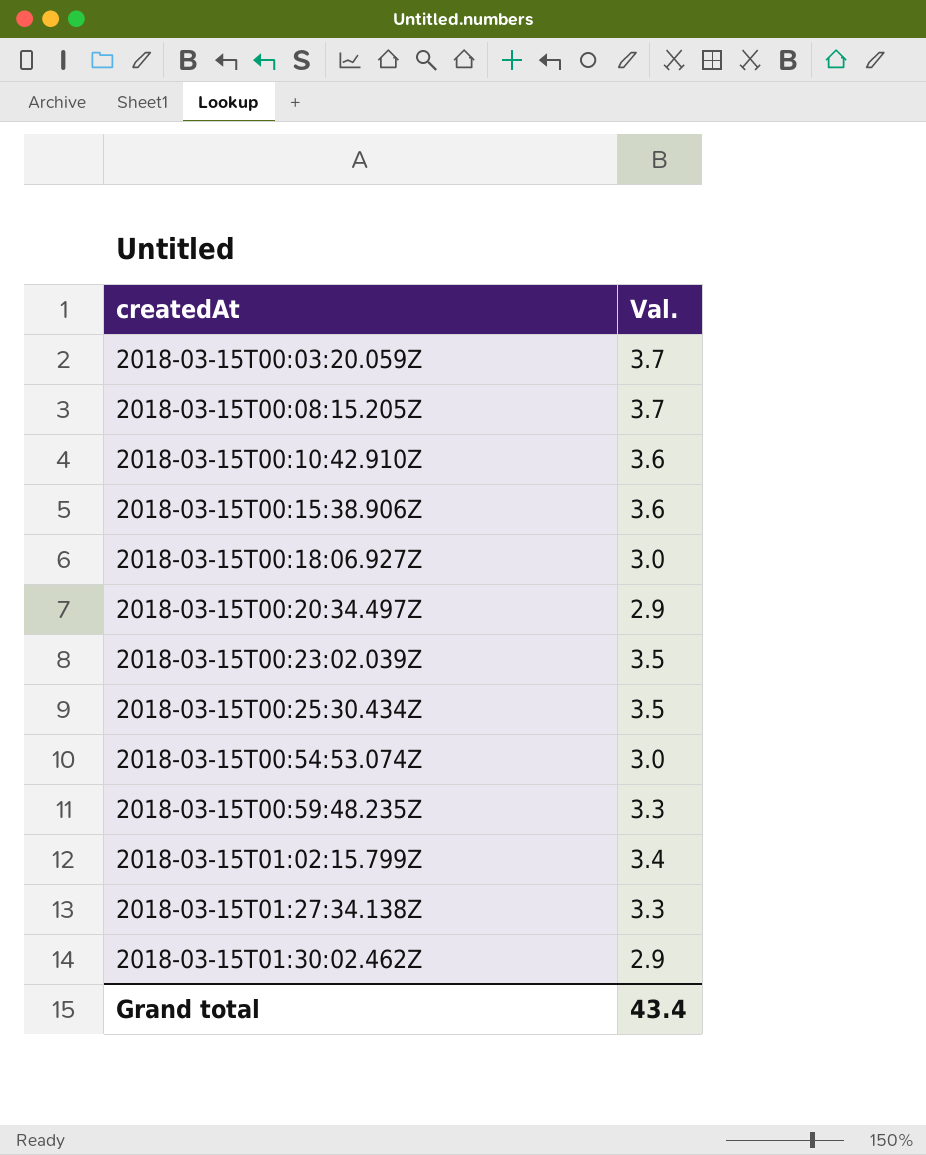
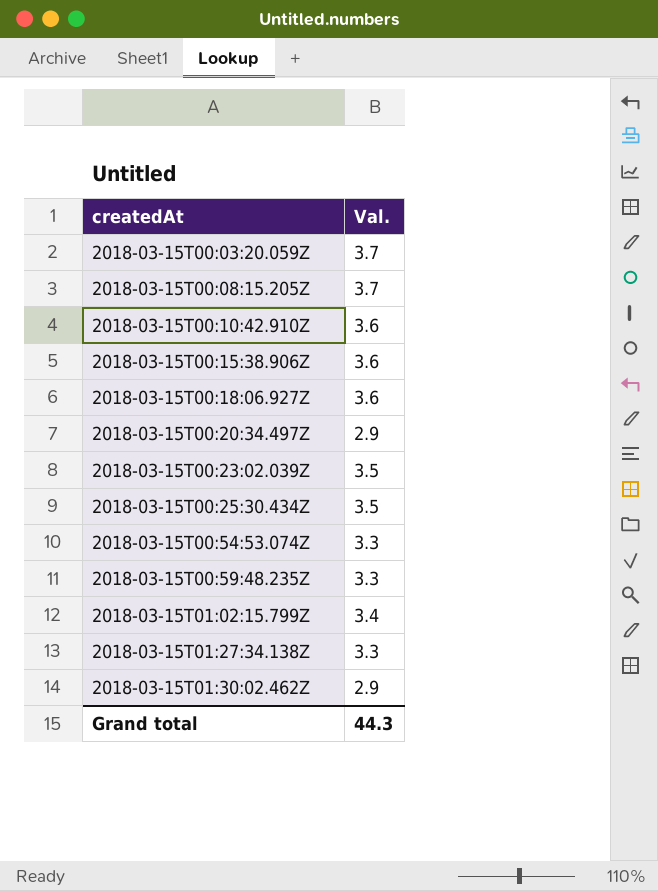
2018-03-15T00:18:06.927Z | Val.: 3.0 -> 3.6
2018-03-15T00:54:53.074Z | Val.: 3.0 -> 3.3
Grand total | Val.: 43.4 -> 44.3

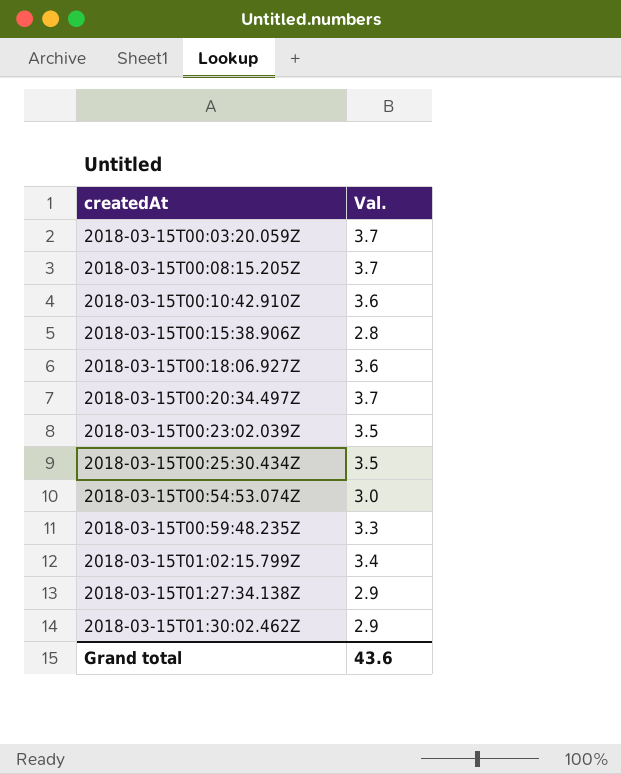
2018-03-15T00:15:38.906Z | Val.: 3.6 -> 2.8
2018-03-15T00:20:34.497Z | Val.: 2.9 -> 3.7
2018-03-15T00:54:53.074Z | Val.: 3.3 -> 3.0
2018-03-15T01:27:34.138Z | Val.: 3.3 -> 2.9
Grand total | Val.: 44.3 -> 43.6

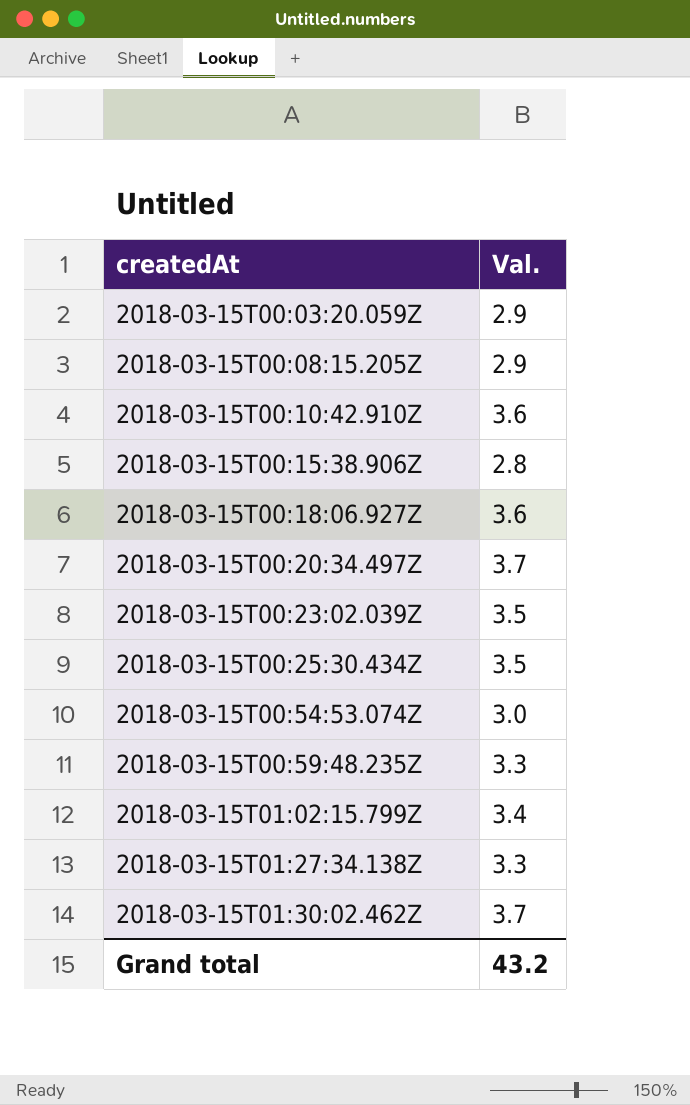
2018-03-15T00:03:20.059Z | Val.: 3.7 -> 2.9
2018-03-15T00:08:15.205Z | Val.: 3.7 -> 2.9
2018-03-15T01:27:34.138Z | Val.: 2.9 -> 3.3
2018-03-15T01:30:02.462Z | Val.: 2.9 -> 3.7
Grand total | Val.: 43.6 -> 43.2

